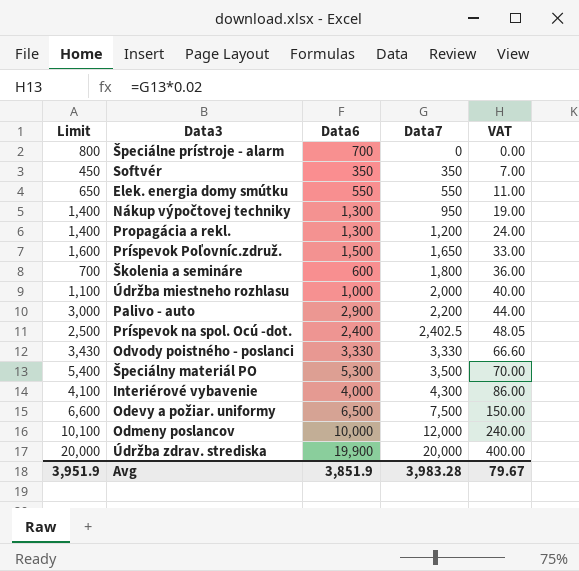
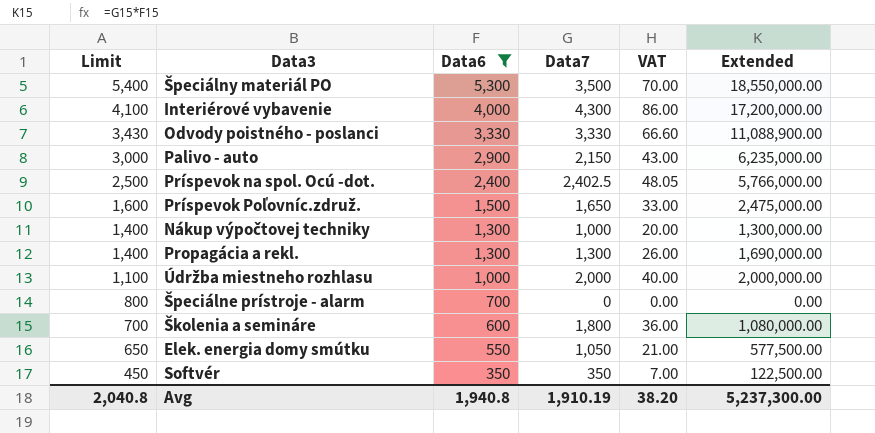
filter: none -> Data6 <= 5,300
row order: Data7 ascending -> Limit descending
column Extended | formula: none -> [Data6] * [Data7]
Palivo - auto | Data7: 2,200 -> 2,150
Palivo - auto | VAT: 44.00 -> 43.00
Nákup výpočtovej techniky | Data7: 950 -> 1,000
Nákup výpočtovej techniky | VAT: 19.00 -> 20.00
Propagácia a rekl. | Data7: 1,200 -> 1,300
Propagácia a rekl. | VAT: 24.00 -> 26.00
Elek. energia domy smútku | Data7: 550 -> 1,050
Elek. energia domy smútku | VAT: 11.00 -> 21.00
Avg | Limit: 3,951.9 -> 2,040.8
Avg | Data6: 3,851.9 -> 1,940.8
Avg | Data7: 3,983.28 -> 1,910.19
Avg | VAT: 79.67 -> 38.20

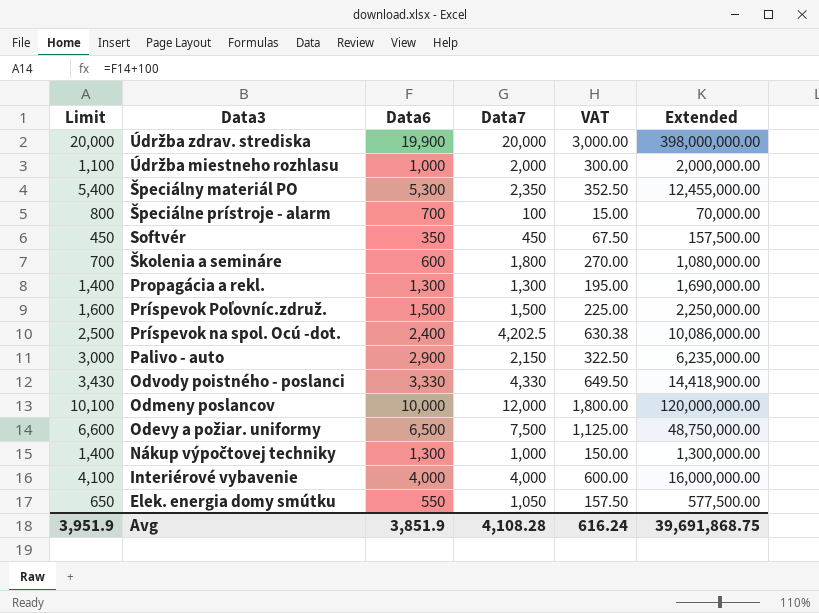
filter: Data6 <= 5,300 -> none
row order: Limit descending -> Data3 descending
column VAT | formula: [Data7] * 0.02 -> [Data7] * 0.15
Špeciálny materiál PO | Data7: 3,500 -> 2,350
Špeciálny materiál PO | Extended: 18,550,000.00 -> 12,455,000.00
Špeciálne prístroje - alarm | Data7: 0 -> 100
Špeciálne prístroje - alarm | Extended: 0.00 -> 70,000.00
Softvér | Data7: 350 -> 450
Softvér | Extended: 122,500.00 -> 157,500.00
Príspevok Poľovníc.združ. | Data7: 1,650 -> 1,500
Príspevok Poľovníc.združ. | Extended: 2,475,000.00 -> 2,250,000.00
Príspevok na spol. Ocú -dot. | Data7: 2,402.5 -> 4,202.5
Príspevok na spol. Ocú -dot. | Extended: 5,766,000.00 -> 10,086,000.00
Odvody poistného - poslanci | Data7: 3,330 -> 4,330
Odvody poistného - poslanci | Extended: 11,088,900.00 -> 14,418,900.00
Interiérové vybavenie | Data7: 4,300 -> 4,000
Interiérové vybavenie | Extended: 17,200,000.00 -> 16,000,000.00
Avg | Limit: 2,040.8 -> 3,951.9
Avg | Data6: 1,940.8 -> 3,851.9
Avg | Data7: 1,910.19 -> 4,108.28
Avg | VAT: 38.20 -> 616.24
Avg | Extended: 5,237,300.00 -> 39,691,868.75

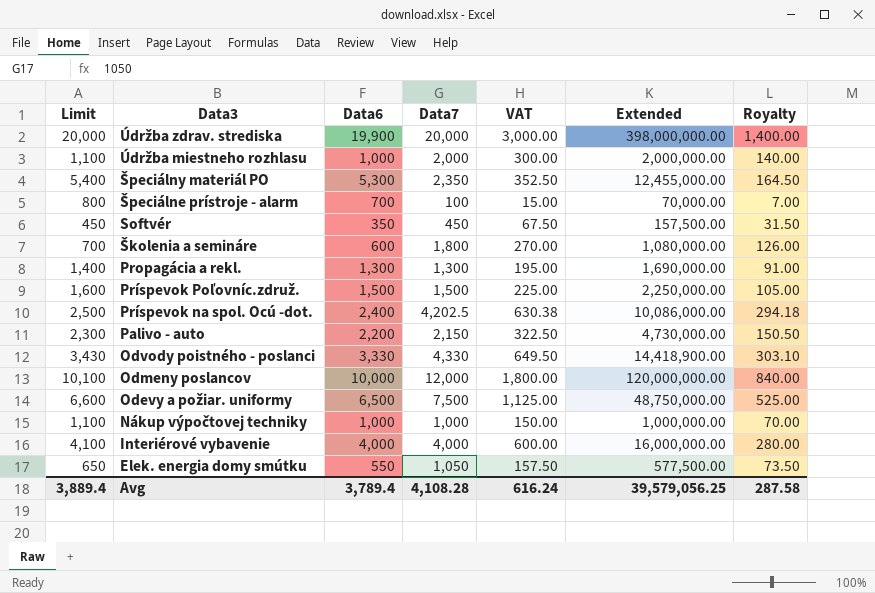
column Royalty | formula: none -> [Data7] * 0.07
Palivo - auto | Limit: 3,000 -> 2,300
Palivo - auto | Data6: 2,900 -> 2,200
Palivo - auto | Extended: 6,235,000.00 -> 4,730,000.00
Nákup výpočtovej techniky | Limit: 1,400 -> 1,100
Nákup výpočtovej techniky | Data6: 1,300 -> 1,000
Nákup výpočtovej techniky | Extended: 1,300,000.00 -> 1,000,000.00
Avg | Limit: 3,951.9 -> 3,889.4
Avg | Data6: 3,851.9 -> 3,789.4
Avg | Extended: 39,691,868.75 -> 39,579,056.25

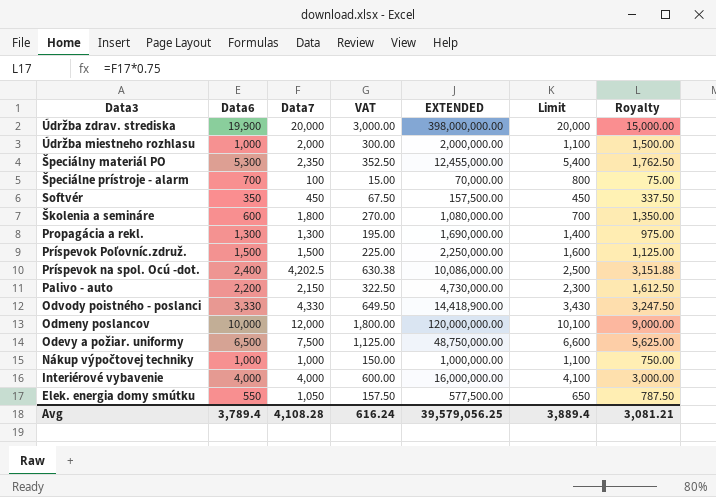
column name: Extended -> EXTENDED
column Limit | position: 1 -> 6
column Royalty | formula: [Data7] * 0.07 -> [Data7] * 0.75
Avg | Royalty: 287.58 -> 3,081.21

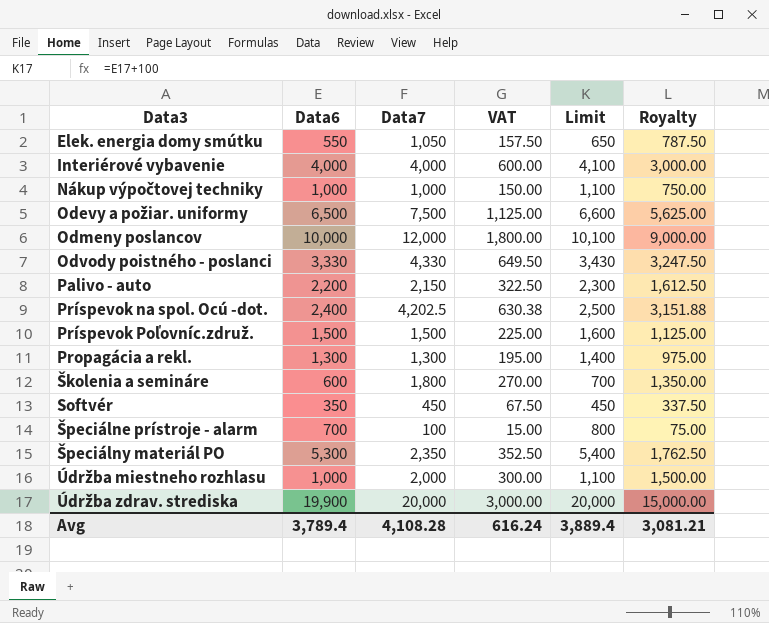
row order: Data3 descending -> Data3 ascending
column EXTENDED | formula: [Data6] * [Data7] -> none

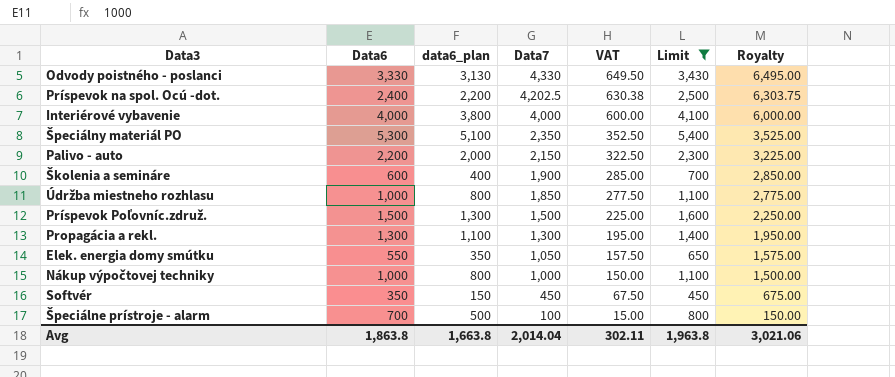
filter: none -> Limit <= 5,400
row order: Data3 ascending -> Data7 descending
column data6_plan | formula: none -> [Data6] - 200
column Royalty | formula: [Data7] * 0.75 -> [Data7] * 1.5
Školenia a semináre | Data7: 1,800 -> 1,900
Školenia a semináre | VAT: 270.00 -> 285.00
Údržba miestneho rozhlasu | Data7: 2,000 -> 1,850
Údržba miestneho rozhlasu | VAT: 300.00 -> 277.50
Avg | Data6: 3,789.4 -> 1,863.8
Avg | Data7: 4,108.28 -> 2,014.04
Avg | VAT: 616.24 -> 302.11
Avg | Limit: 3,889.4 -> 1,963.8
Avg | Royalty: 3,081.21 -> 3,021.06

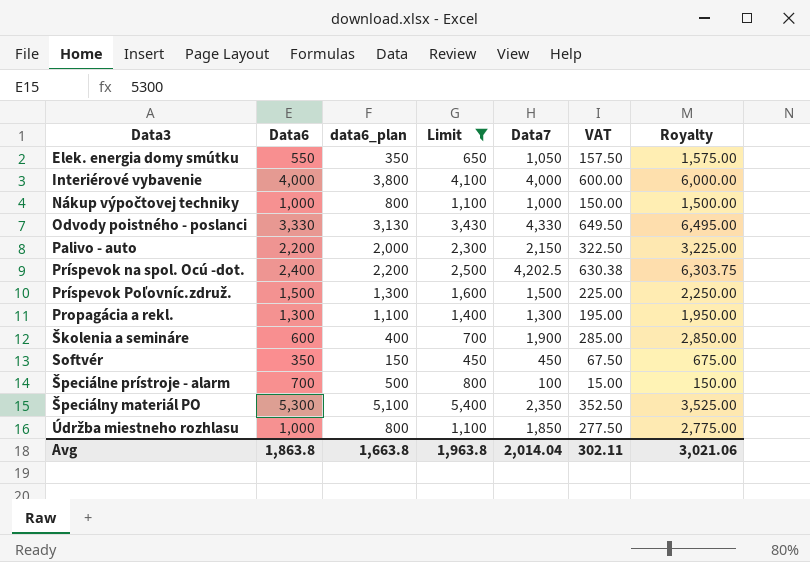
row order: Data7 descending -> Data3 ascending
column Limit | position: 6 -> 4

